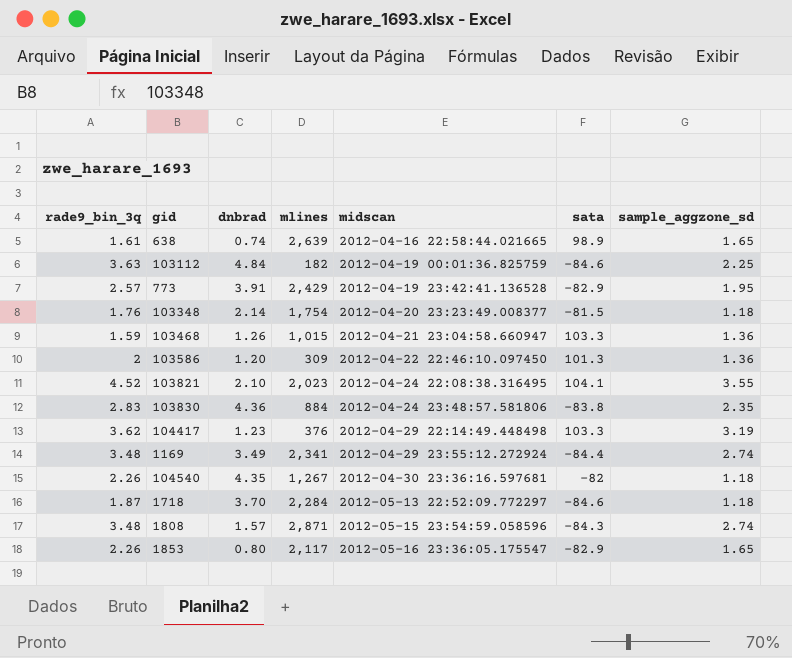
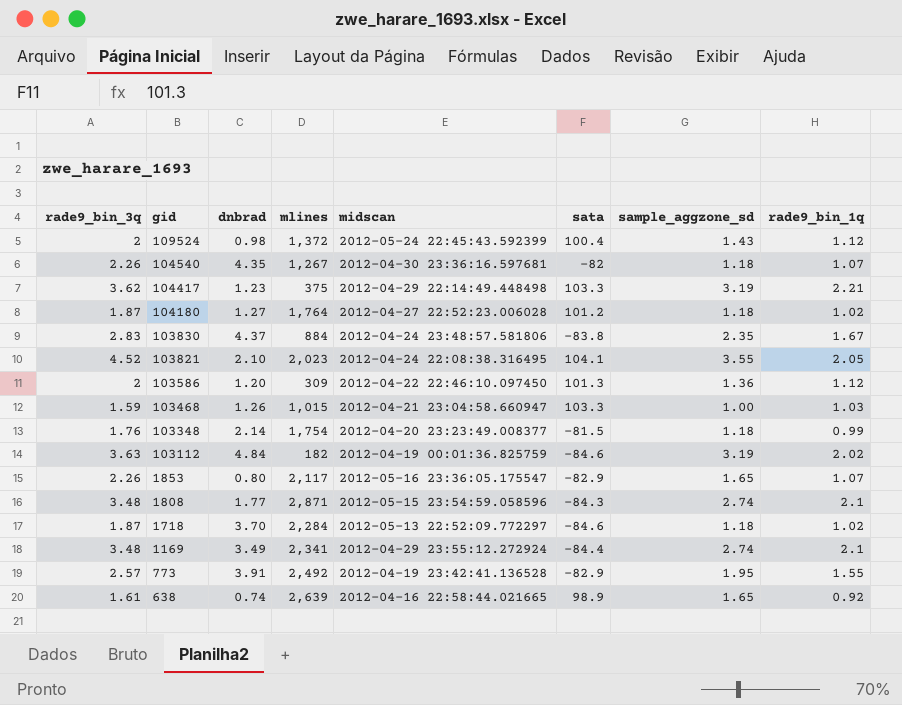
row order: midscan ascending -> gid descending
column rade9_bin_1q | position: none -> 8
row 109524: none -> 2 | 0.98 | 1,372 | 2012-05-24 22:45:43.592399 | 100.4 | 1.43 | 1.12
104417 | mlines: 376 -> 375
row 104180: none -> 1.87 | 1.27 | 1,764 | 2012-04-27 22:52:23.006028 | 101.2 | 1.18 | 1.02
103830 | dnbrad: 4.36 -> 4.37
103468 | sample_aggzone_sd: 1.36 -> 1.00
103112 | sample_aggzone_sd: 2.25 -> 3.19
1808 | dnbrad: 1.57 -> 1.77
773 | mlines: 2,429 -> 2,492

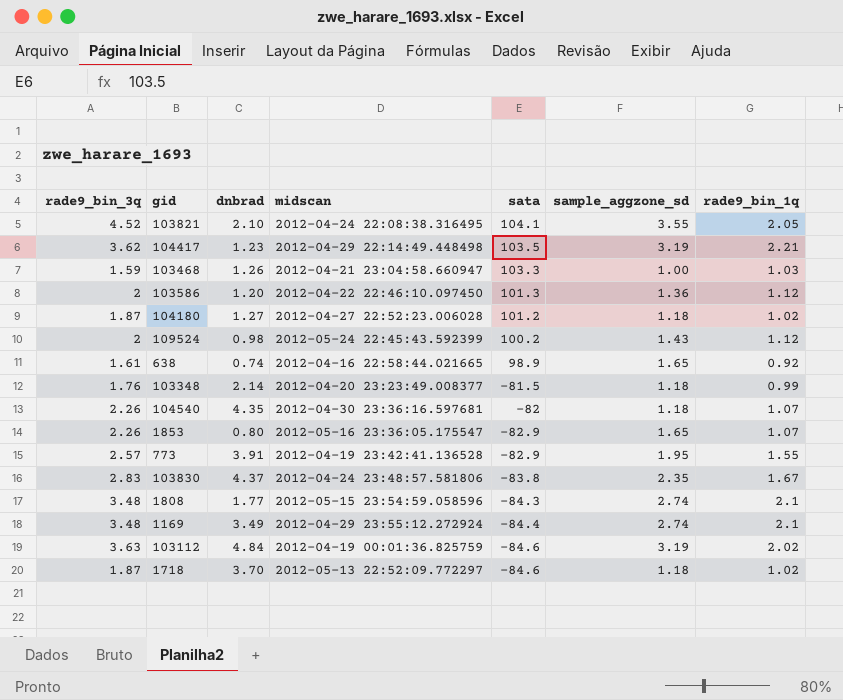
row order: gid descending -> sata descending
column mlines | position: 4 -> none
104417 | sata: 103.3 -> 103.5
109524 | sata: 100.4 -> 100.2

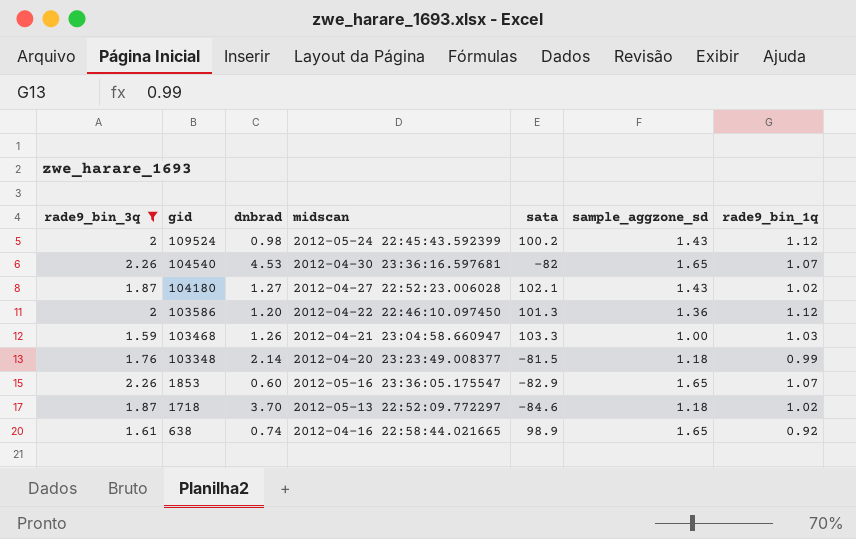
filter: none -> rade9_bin_3q <= 2.26
row order: sata descending -> gid descending
104540 | dnbrad: 4.35 -> 4.53
104540 | sample_aggzone_sd: 1.18 -> 1.65
104180 | sata: 101.2 -> 102.1
104180 | sample_aggzone_sd: 1.18 -> 1.43
1853 | dnbrad: 0.80 -> 0.60

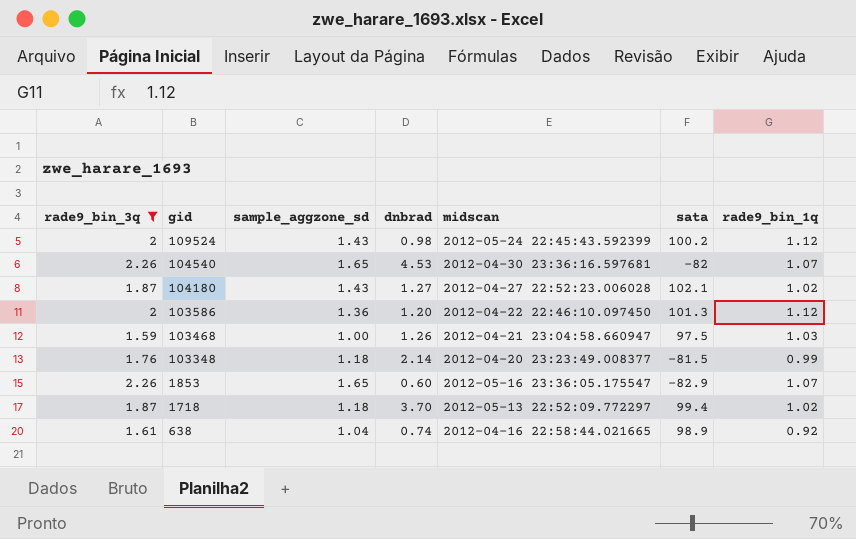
column sample_aggzone_sd | position: 6 -> 3
103468 | sata: 103.3 -> 97.5
1718 | sata: -84.6 -> 99.4
638 | sample_aggzone_sd: 1.65 -> 1.04

